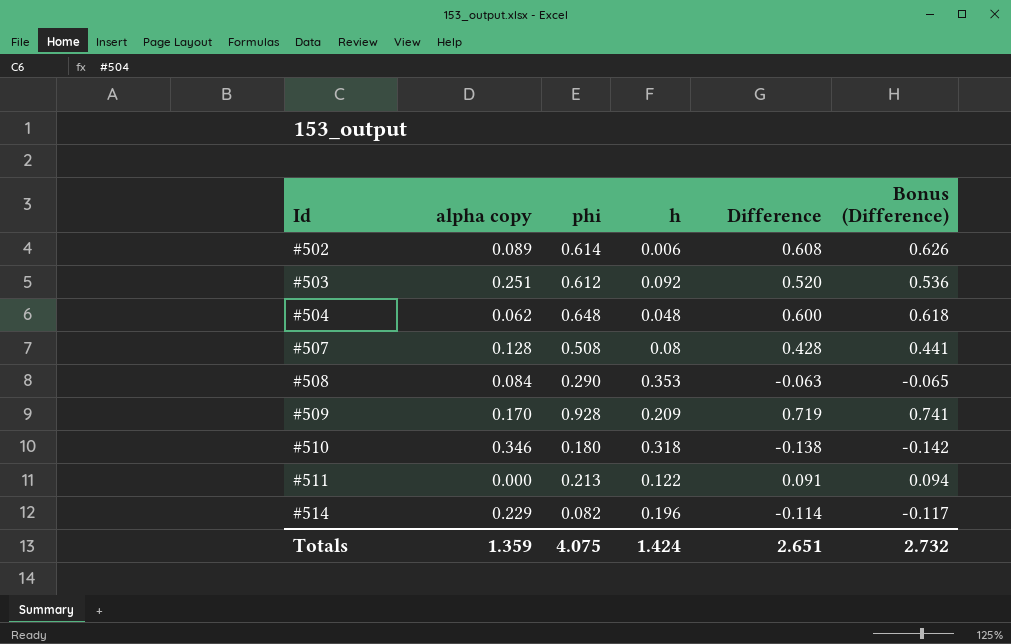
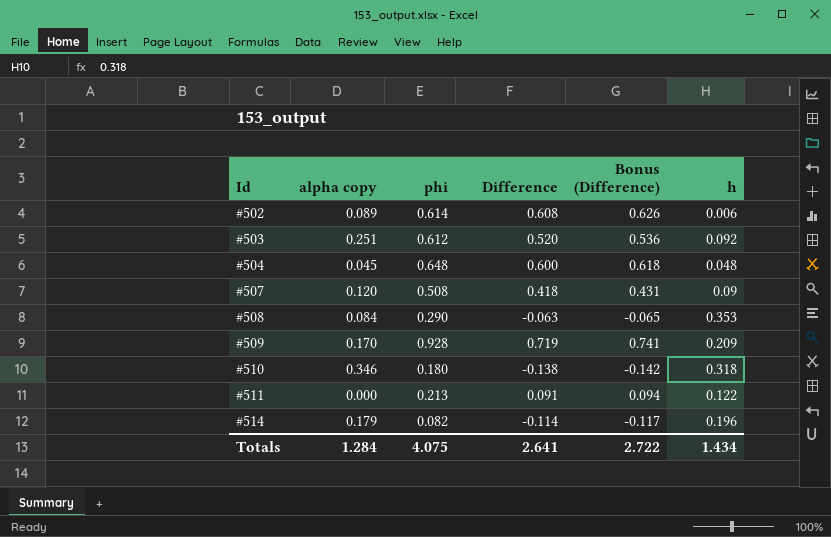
column h | position: 4 -> 6
#504 | alpha copy: 0.062 -> 0.045
#507 | alpha copy: 0.128 -> 0.120
#507 | Difference: 0.428 -> 0.418
#507 | Bonus (Difference): 0.441 -> 0.431
#507 | h: 0.08 -> 0.09
#514 | alpha copy: 0.229 -> 0.179
Totals | alpha copy: 1.359 -> 1.284
Totals | Difference: 2.651 -> 2.641
Totals | Bonus (Difference): 2.732 -> 2.722
Totals | h: 1.424 -> 1.434

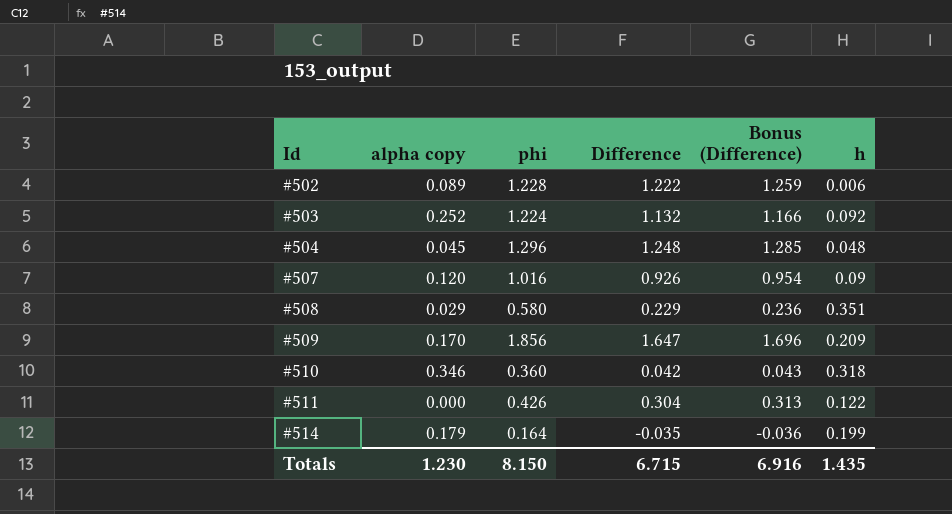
#502 | phi: 0.614 -> 1.228
#502 | Difference: 0.608 -> 1.222
#502 | Bonus (Difference): 0.626 -> 1.259
#503 | alpha copy: 0.251 -> 0.252
#503 | phi: 0.612 -> 1.224
#503 | Difference: 0.520 -> 1.132
#503 | Bonus (Difference): 0.536 -> 1.166
#504 | phi: 0.648 -> 1.296
#504 | Difference: 0.600 -> 1.248
#504 | Bonus (Difference): 0.618 -> 1.285
#507 | phi: 0.508 -> 1.016
#507 | Difference: 0.418 -> 0.926
#507 | Bonus (Difference): 0.431 -> 0.954
#508 | alpha copy: 0.084 -> 0.029
#508 | phi: 0.290 -> 0.580
#508 | Difference: -0.063 -> 0.229
#508 | Bonus (Difference): -0.065 -> 0.236
#508 | h: 0.353 -> 0.351
#509 | phi: 0.928 -> 1.856
#509 | Difference: 0.719 -> 1.647
#509 | Bonus (Difference): 0.741 -> 1.696
#510 | phi: 0.180 -> 0.360
#510 | Difference: -0.138 -> 0.042
#510 | Bonus (Difference): -0.142 -> 0.043
#511 | phi: 0.213 -> 0.426
#511 | Difference: 0.091 -> 0.304
#511 | Bonus (Difference): 0.094 -> 0.313
#514 | phi: 0.082 -> 0.164
#514 | Difference: -0.114 -> -0.035
#514 | Bonus (Difference): -0.117 -> -0.036
#514 | h: 0.196 -> 0.199
Totals | alpha copy: 1.284 -> 1.230
Totals | phi: 4.075 -> 8.150
Totals | Difference: 2.641 -> 6.715
Totals | Bonus (Difference): 2.722 -> 6.916
Totals | h: 1.434 -> 1.435

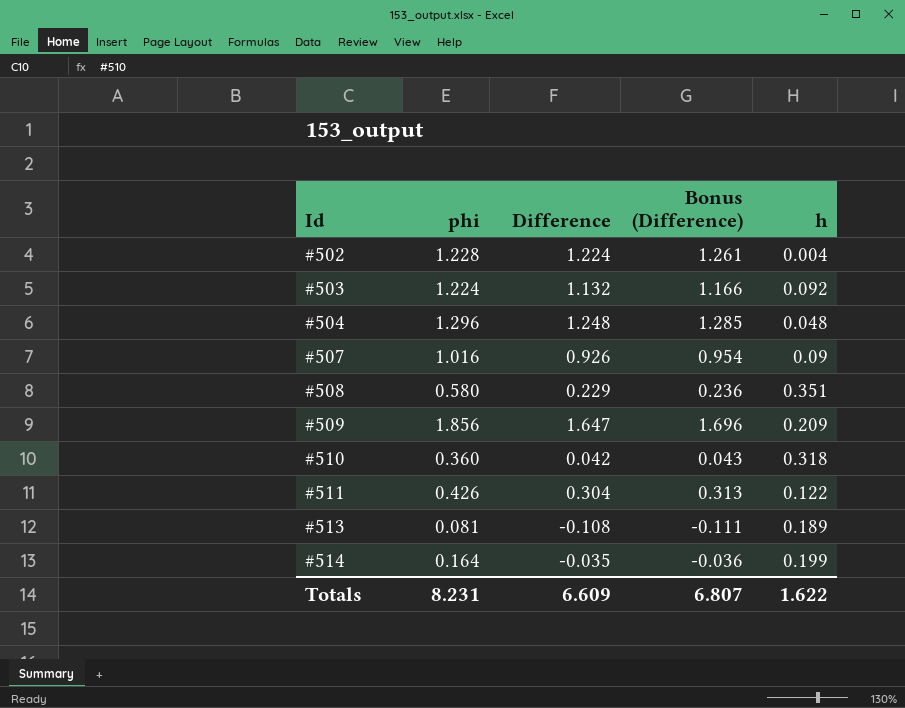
column alpha copy | position: 2 -> none
#502 | Difference: 1.222 -> 1.224
#502 | Bonus (Difference): 1.259 -> 1.261
#502 | h: 0.006 -> 0.004
row #513: none -> 0.081 | -0.108 | -0.111 | 0.189
Totals | phi: 8.150 -> 8.231
Totals | Difference: 6.715 -> 6.609
Totals | Bonus (Difference): 6.916 -> 6.807
Totals | h: 1.435 -> 1.622

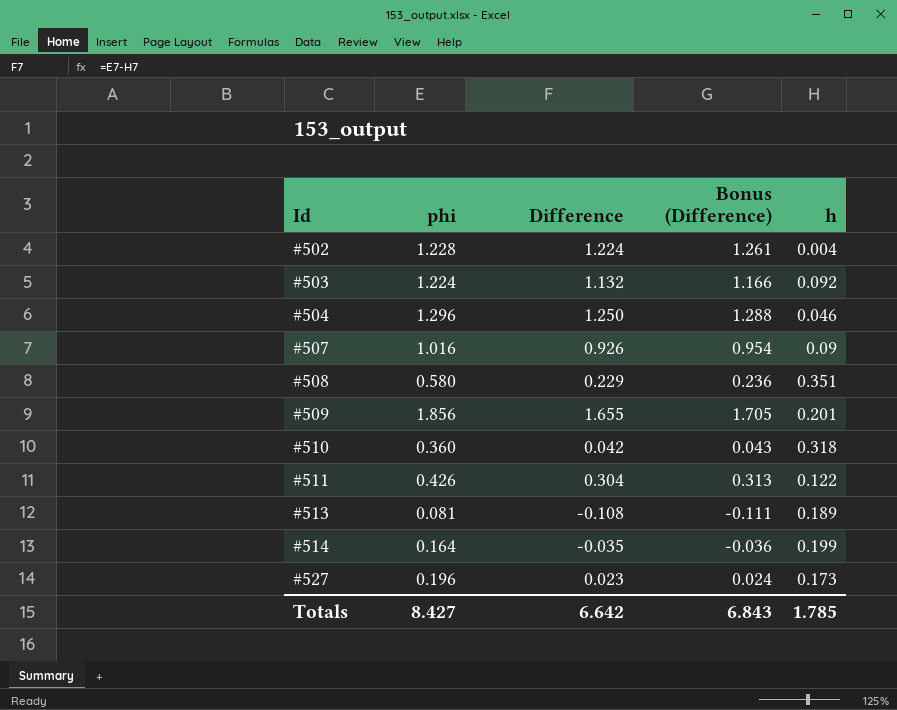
#504 | Difference: 1.248 -> 1.250
#504 | Bonus (Difference): 1.285 -> 1.288
#504 | h: 0.048 -> 0.046
#509 | Difference: 1.647 -> 1.655
#509 | Bonus (Difference): 1.696 -> 1.705
#509 | h: 0.209 -> 0.201
row #527: none -> 0.196 | 0.023 | 0.024 | 0.173
Totals | phi: 8.231 -> 8.427
Totals | Difference: 6.609 -> 6.642
Totals | Bonus (Difference): 6.807 -> 6.843
Totals | h: 1.622 -> 1.785

